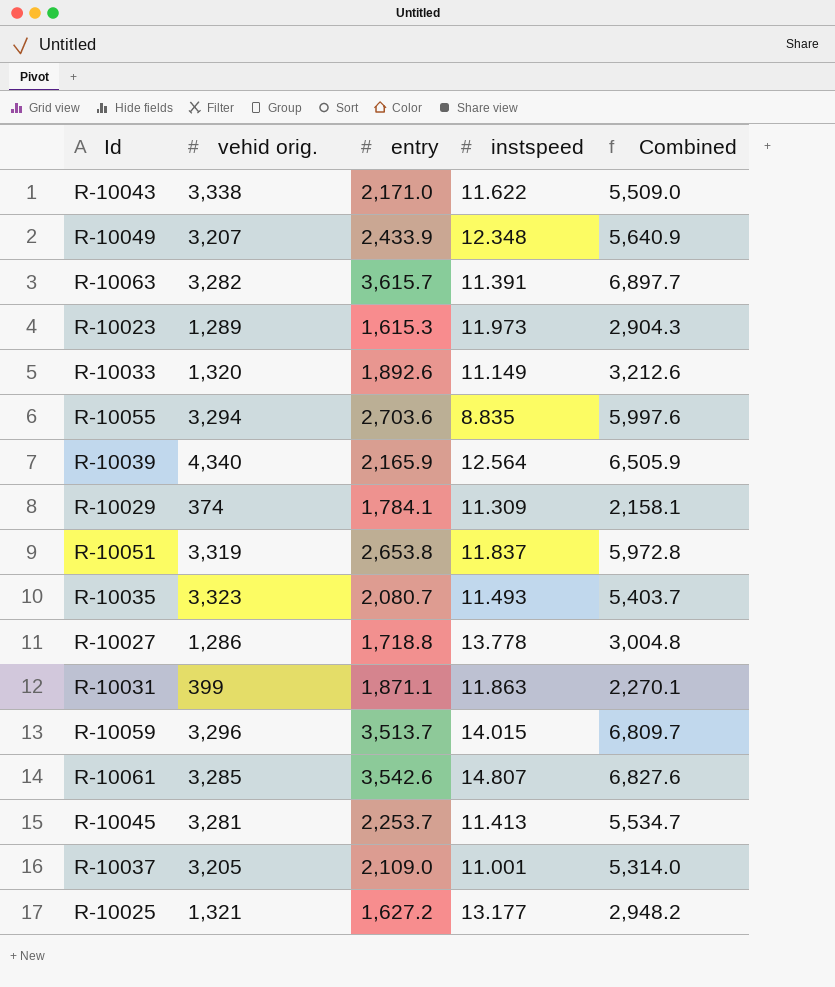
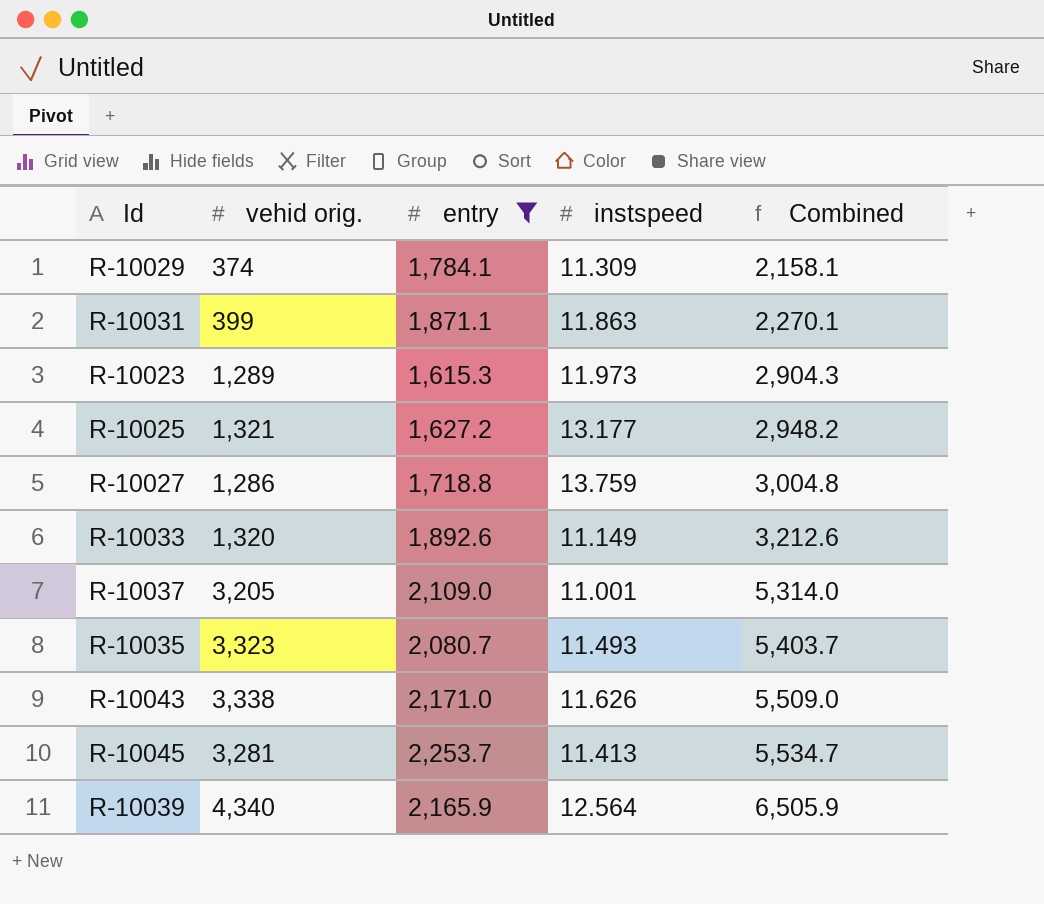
filter: none -> entry <= 2,253.7
row order: none -> Combined ascending
R-10027 | instspeed: 13.778 -> 13.759
R-10043 | instspeed: 11.622 -> 11.626

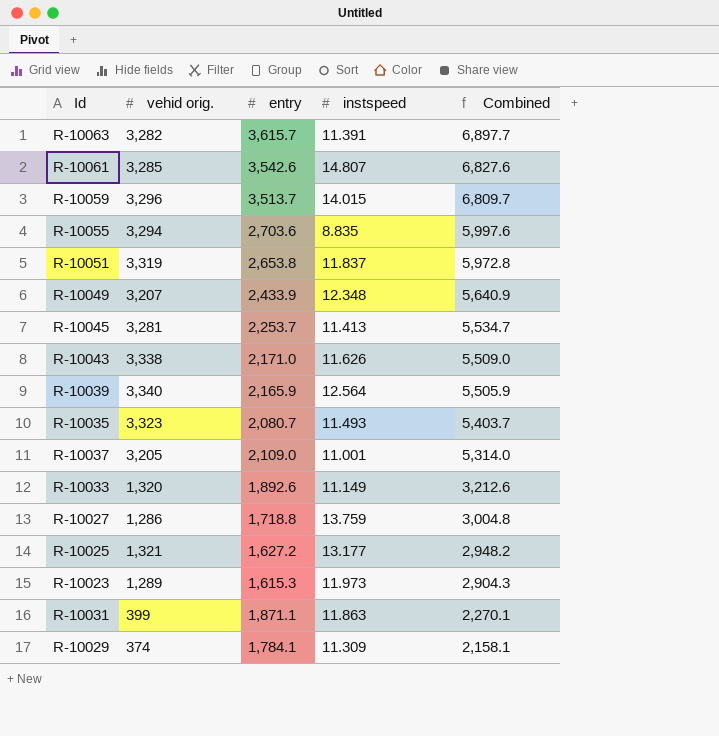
filter: entry <= 2,253.7 -> none
row order: Combined ascending -> Combined descending
R-10039 | vehid orig.: 4,340 -> 3,340
R-10039 | Combined: 6,505.9 -> 5,505.9

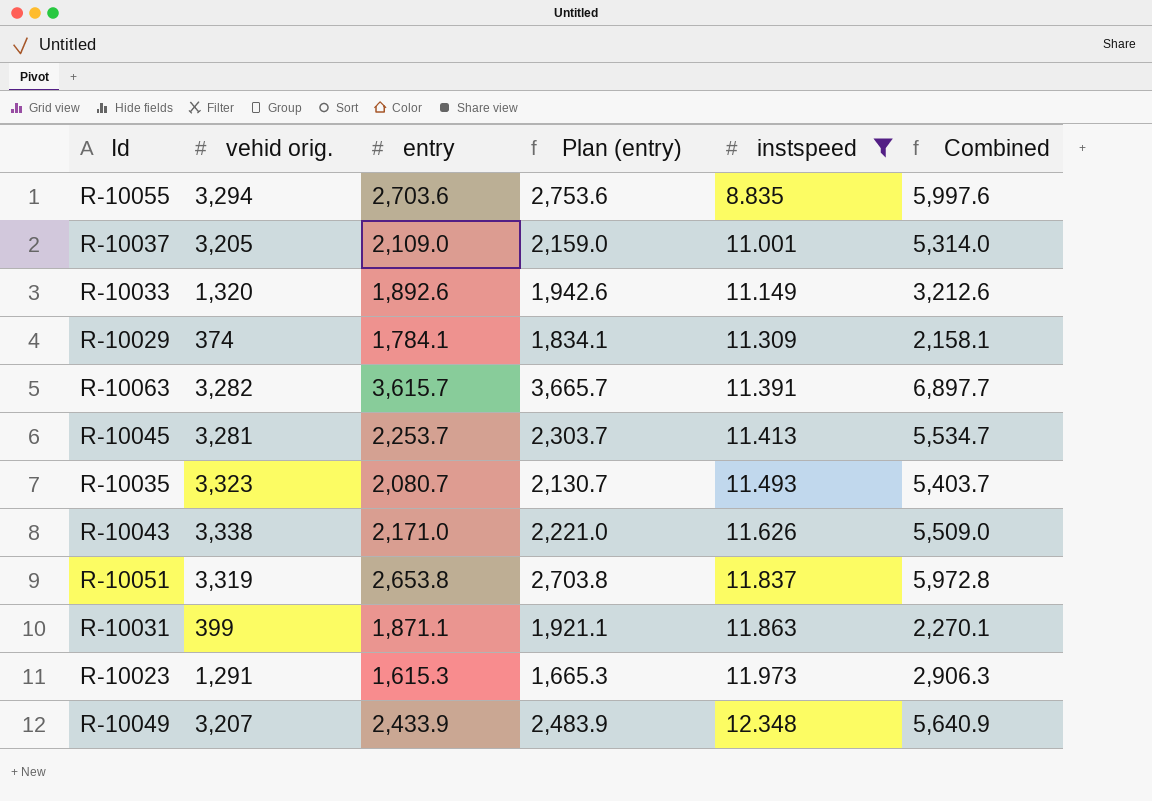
filter: none -> instspeed <= 12.348
row order: Combined descending -> instspeed ascending
column Plan (entry) | formula: none -> [entry] + 50
R-10023 | vehid orig.: 1,289 -> 1,291
R-10023 | Combined: 2,904.3 -> 2,906.3

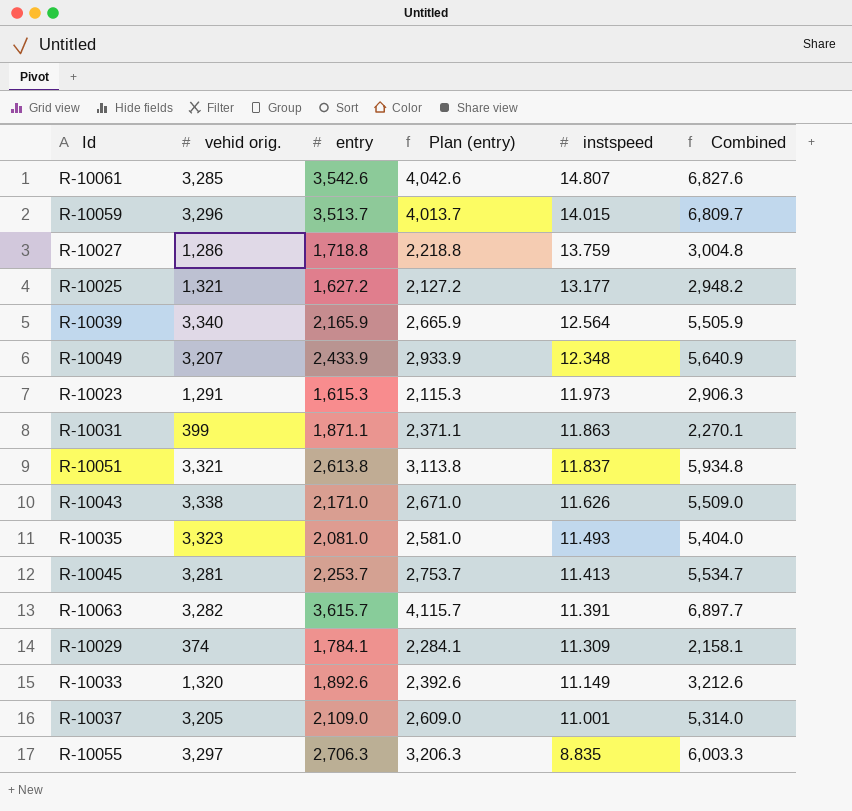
filter: instspeed <= 12.348 -> none
row order: instspeed ascending -> instspeed descending
column Plan (entry) | formula: [entry] + 50 -> [entry] + 500
R-10051 | vehid orig.: 3,319 -> 3,321
R-10051 | entry: 2,653.8 -> 2,613.8
R-10051 | Combined: 5,972.8 -> 5,934.8
R-10035 | entry: 2,080.7 -> 2,081.0
R-10035 | Combined: 5,403.7 -> 5,404.0
R-10055 | vehid orig.: 3,294 -> 3,297
R-10055 | entry: 2,703.6 -> 2,706.3
R-10055 | Combined: 5,997.6 -> 6,003.3

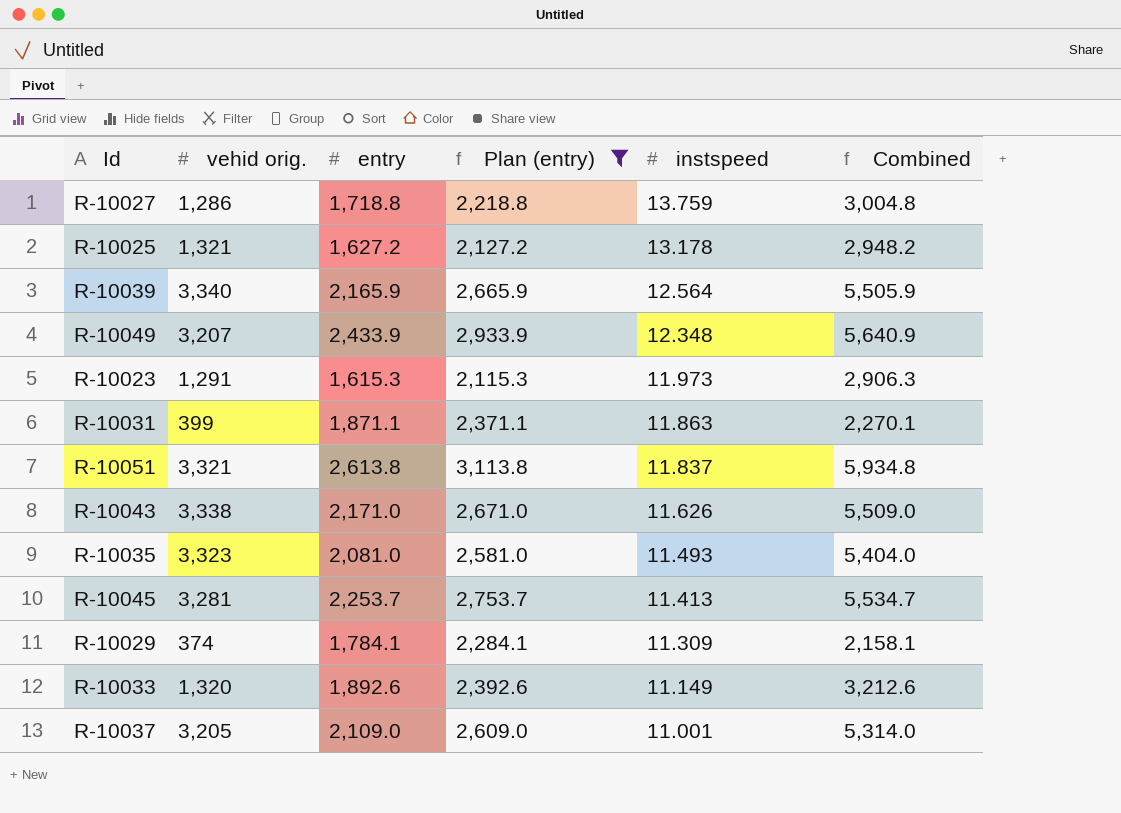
filter: none -> Plan (entry) <= 3,113.8
R-10025 | instspeed: 13.177 -> 13.178

